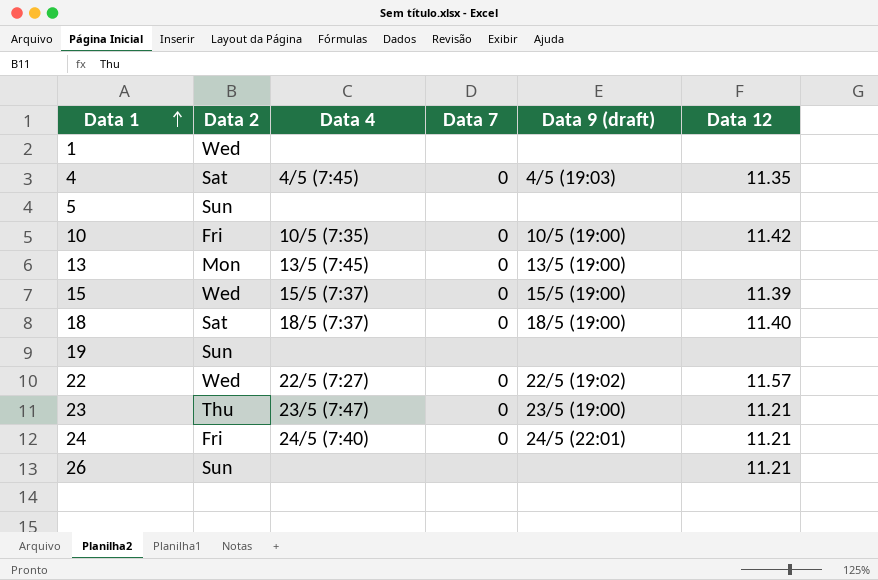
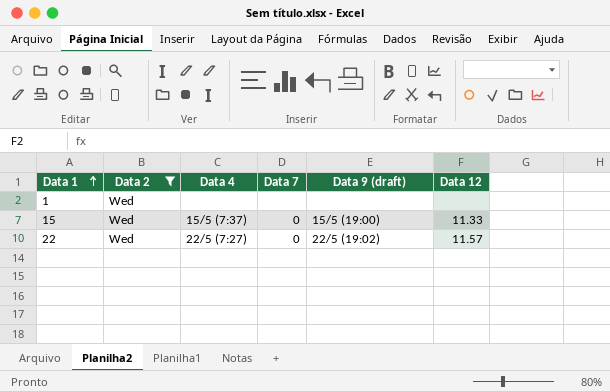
filter: none -> Data 2 = Wed
15 | Data 12: 11.39 -> 11.33

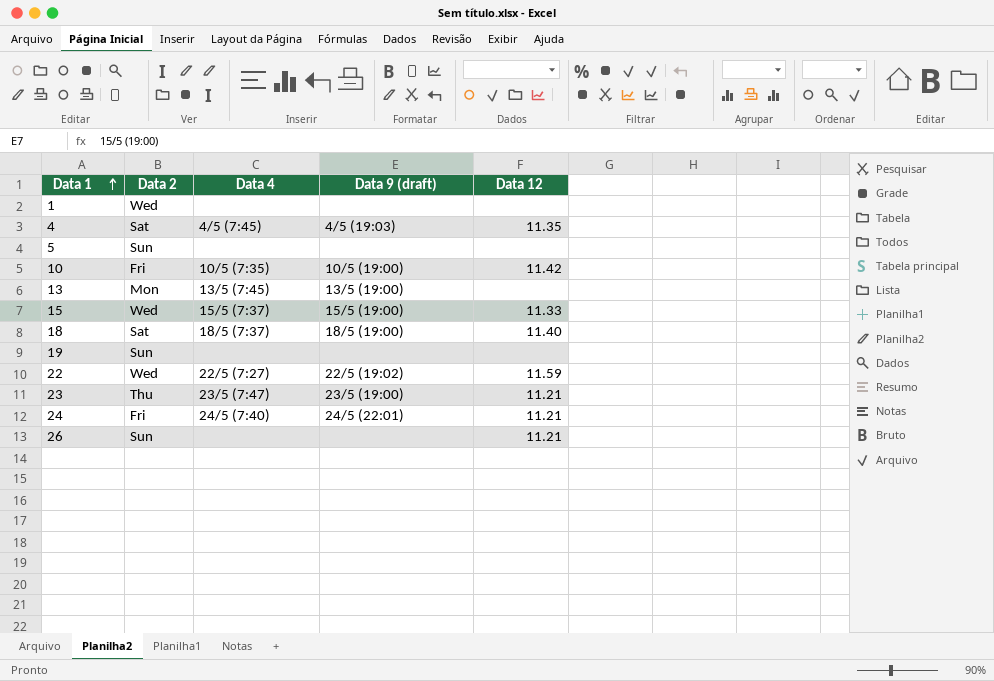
filter: Data 2 = Wed -> none
column Data 7 | position: 4 -> none
22 | Data 12: 11.57 -> 11.59

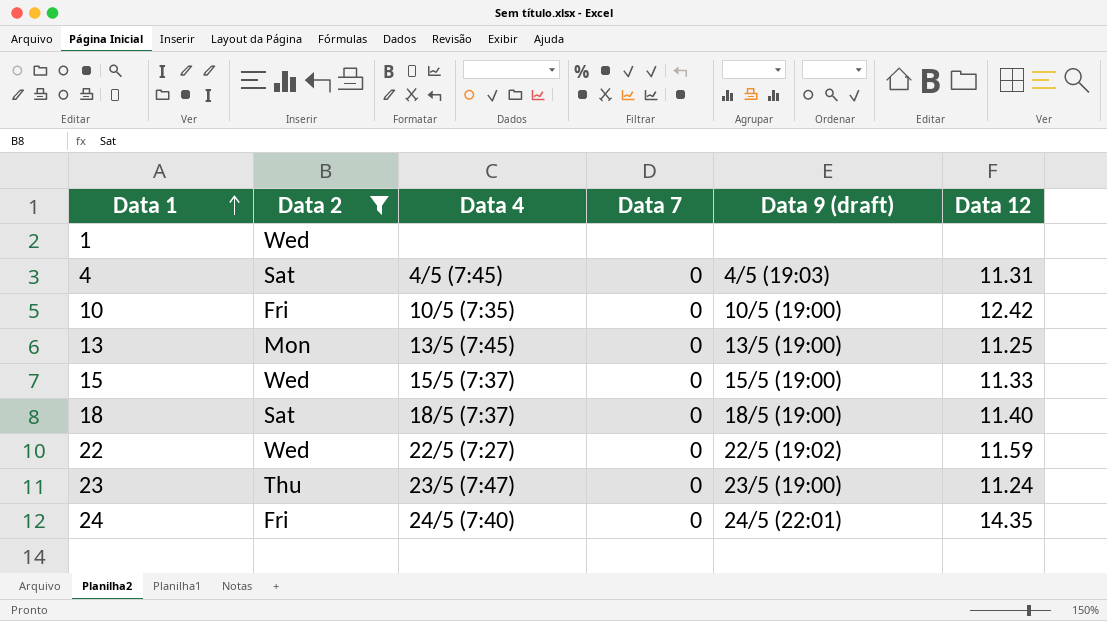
filter: none -> Data 2 != Sun
column Data 7 | position: none -> 4
4 | Data 12: 11.35 -> 11.31
10 | Data 12: 11.42 -> 12.42
13 | Data 12: none -> 11.25
23 | Data 12: 11.21 -> 11.24
24 | Data 12: 11.21 -> 14.35

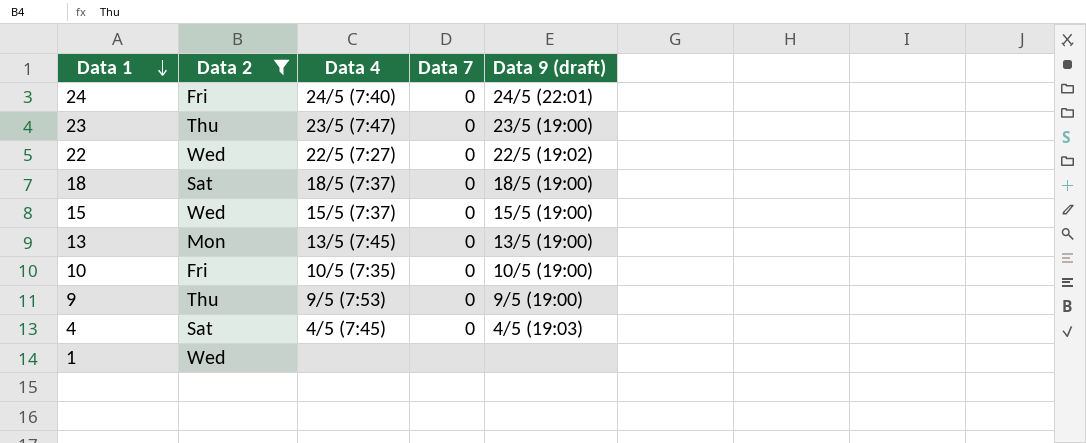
row order: Data 1 ascending -> Data 1 descending
column Data 12 | position: 6 -> none
row 9: none -> Thu | 9/5 (7:53) | 0 | 9/5 (19:00)

